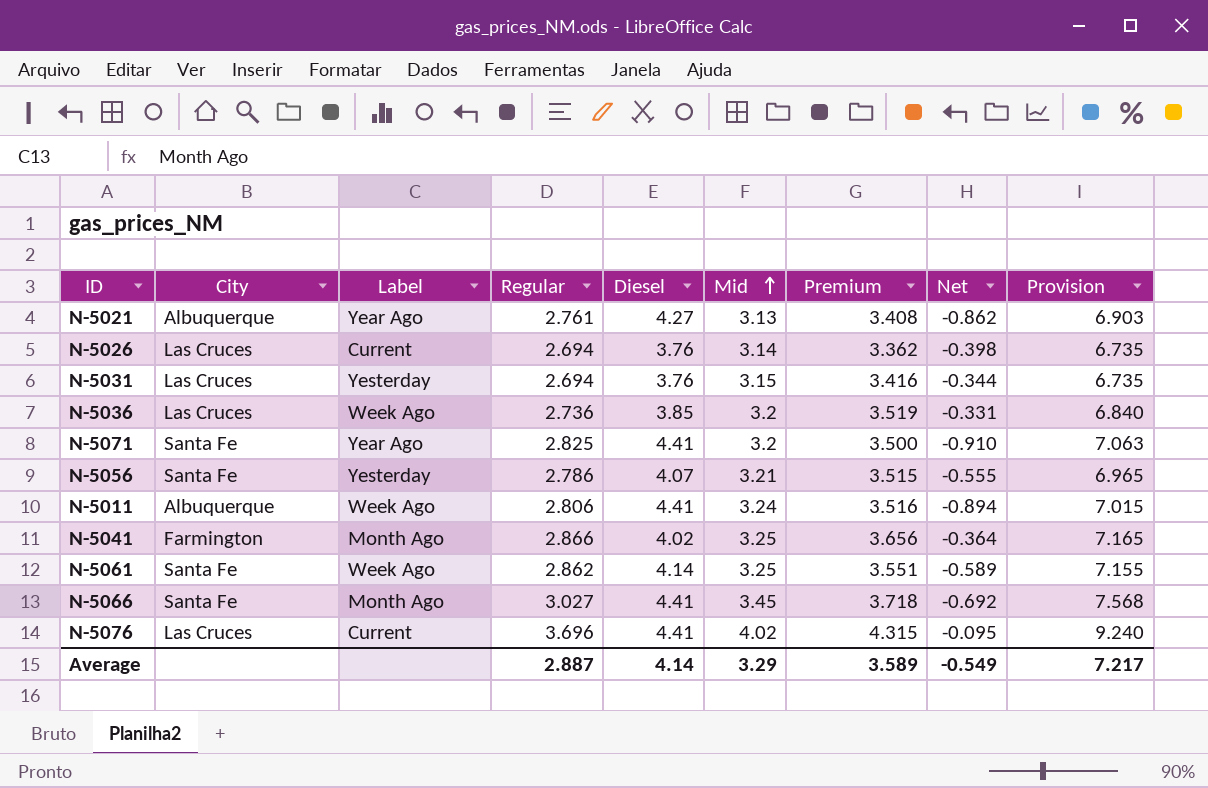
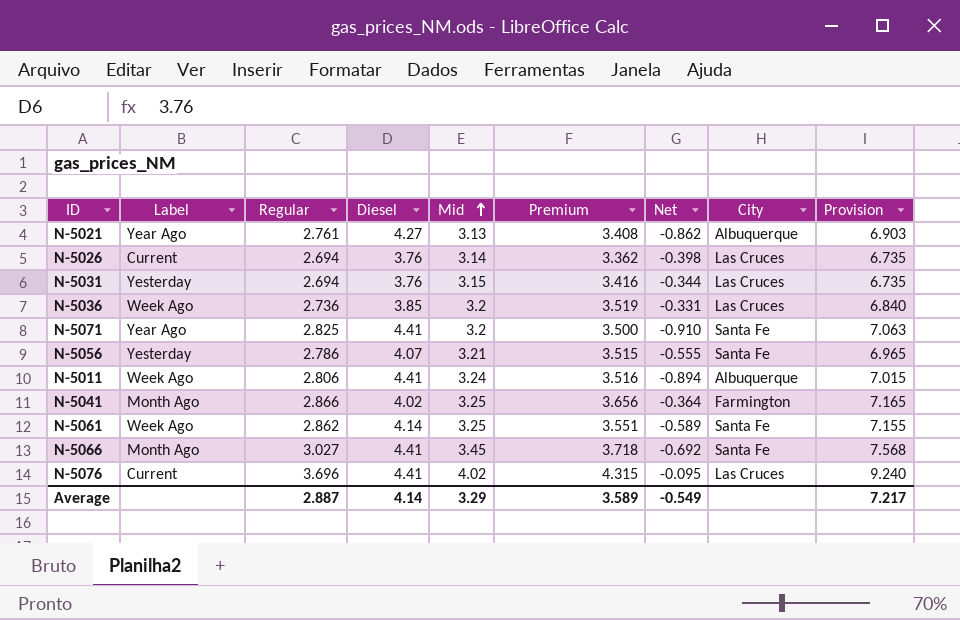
column City | position: 2 -> 8

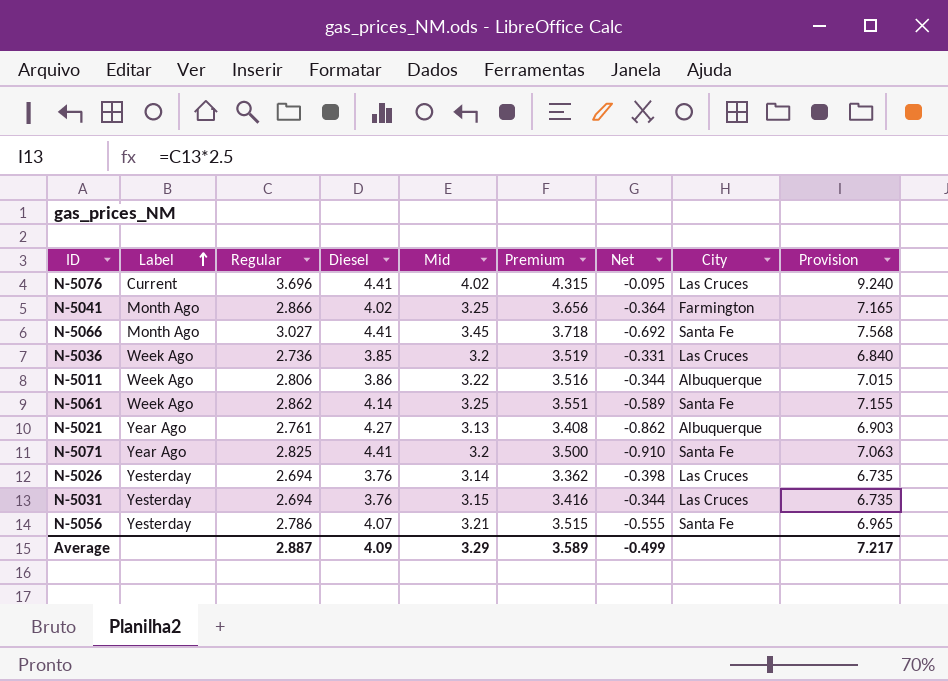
row order: Mid ascending -> Label ascending
N-5011 | Diesel: 4.41 -> 3.86
N-5011 | Mid: 3.24 -> 3.22
N-5011 | Net: -0.894 -> -0.344
N-5026 | Label: Current -> Yesterday
Average | Diesel: 4.14 -> 4.09
Average | Net: -0.549 -> -0.499

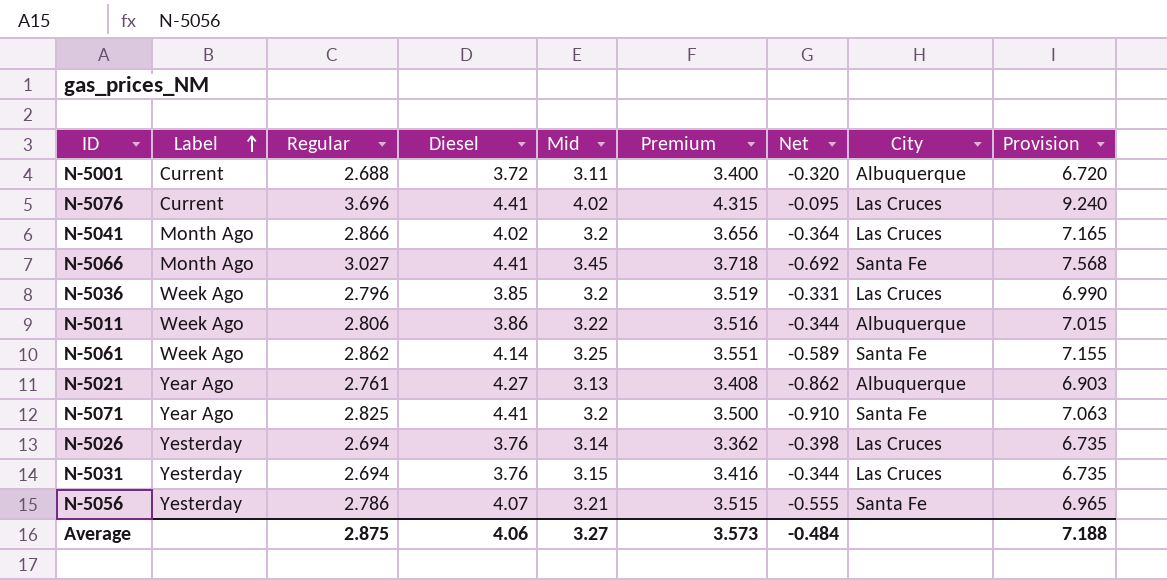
row N-5001: none -> Current | 2.688 | 3.72 | 3.11 | 3.400 | -0.320 | Albuquerque | 6.720
N-5041 | Mid: 3.25 -> 3.2
N-5041 | City: Farmington -> Las Cruces
N-5036 | Regular: 2.736 -> 2.796
N-5036 | Provision: 6.840 -> 6.990
Average | Regular: 2.887 -> 2.875
Average | Diesel: 4.09 -> 4.06
Average | Mid: 3.29 -> 3.27
Average | Premium: 3.589 -> 3.573
Average | Net: -0.499 -> -0.484
Average | Provision: 7.217 -> 7.188

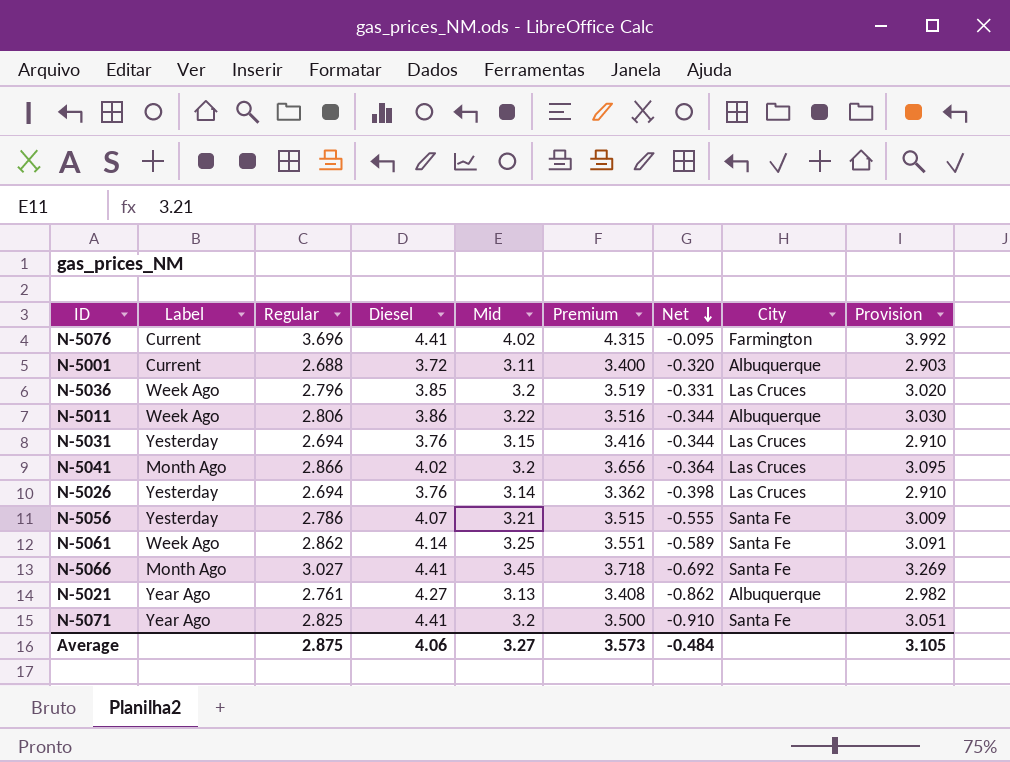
row order: Label ascending -> Net descending
column Provision | formula: [Regular] * 2.5 -> [Regular] * 1.08
N-5076 | City: Las Cruces -> Farmington
Average | Provision: 7.188 -> 3.105

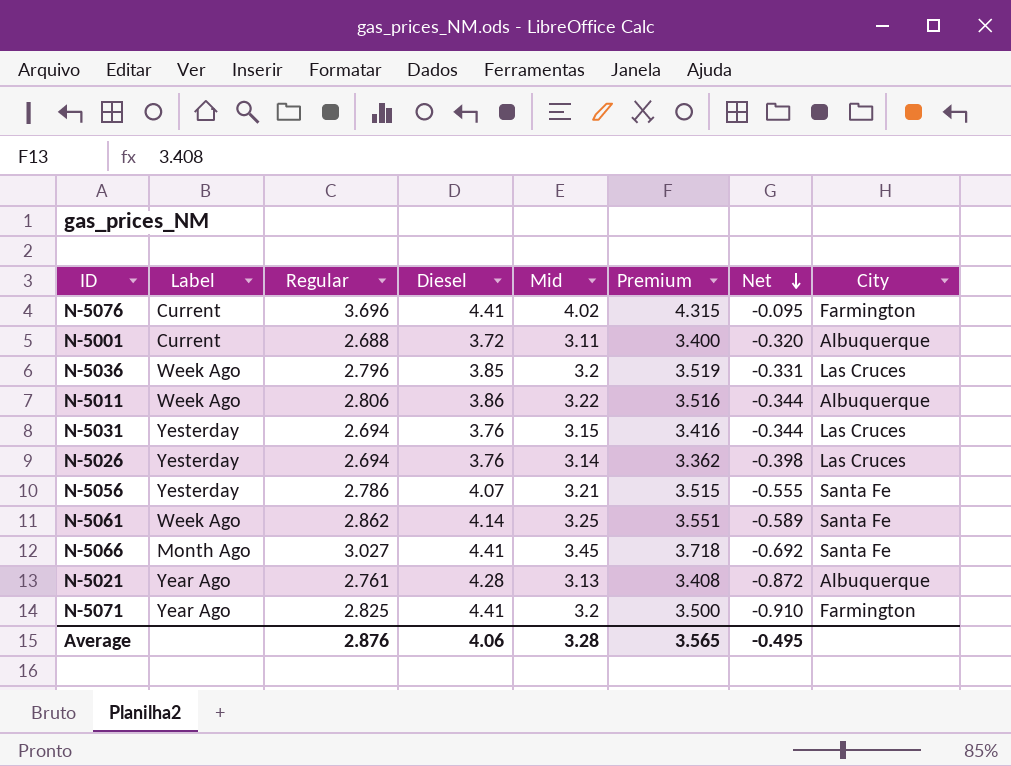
column Provision | formula: [Regular] * 1.08 -> none
row N-5041: Month Ago | 2.866 | 4.02 | 3.2 | 3.656 | -0.364 | Las Cruces | 3.095 -> none
N-5021 | Diesel: 4.27 -> 4.28
N-5021 | Net: -0.862 -> -0.872
N-5071 | City: Santa Fe -> Farmington
Average | Regular: 2.875 -> 2.876
Average | Mid: 3.27 -> 3.28
Average | Premium: 3.573 -> 3.565
Average | Net: -0.484 -> -0.495

